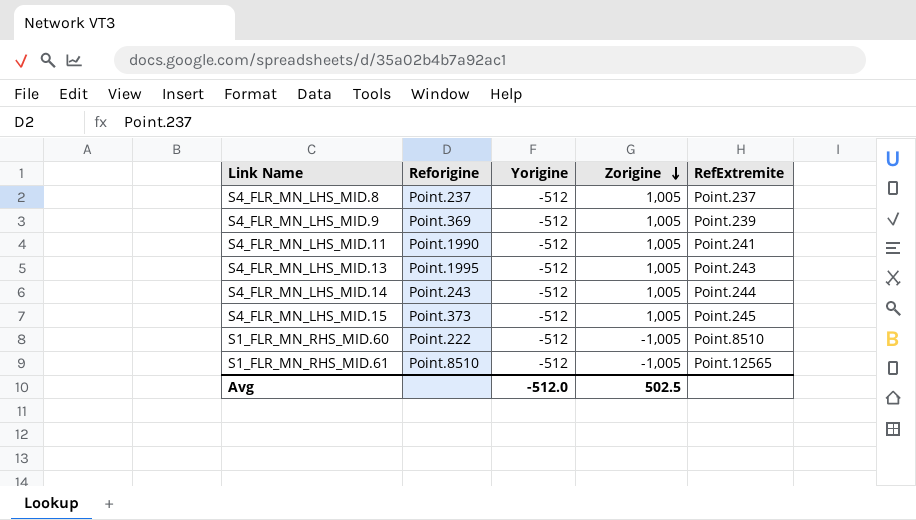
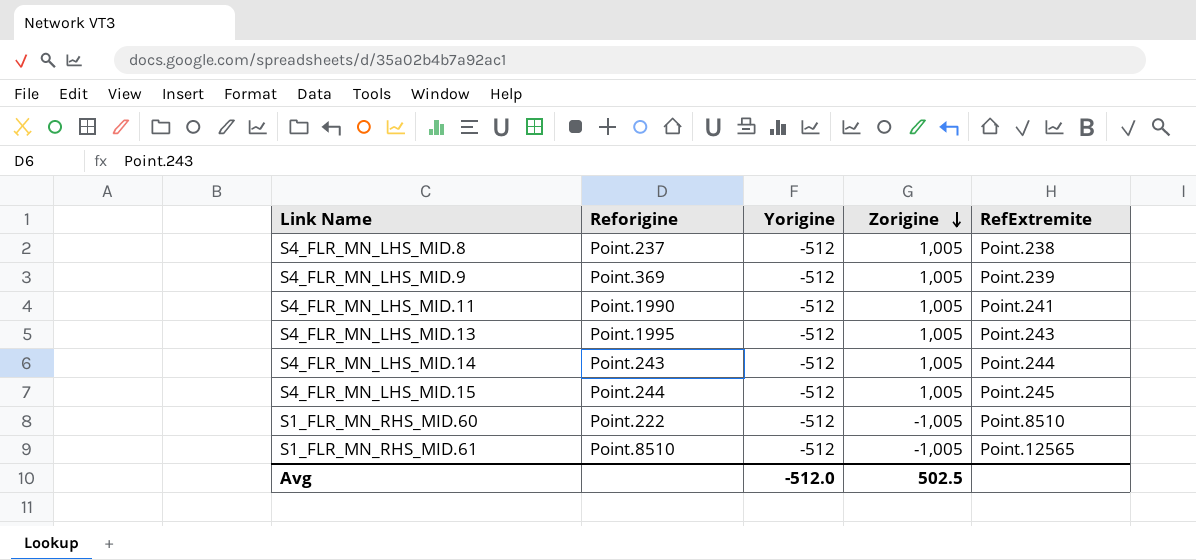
S4_FLR_MN_LHS_MID.8 | RefExtremite: Point.237 -> Point.238
S4_FLR_MN_LHS_MID.15 | Reforigine: Point.373 -> Point.244

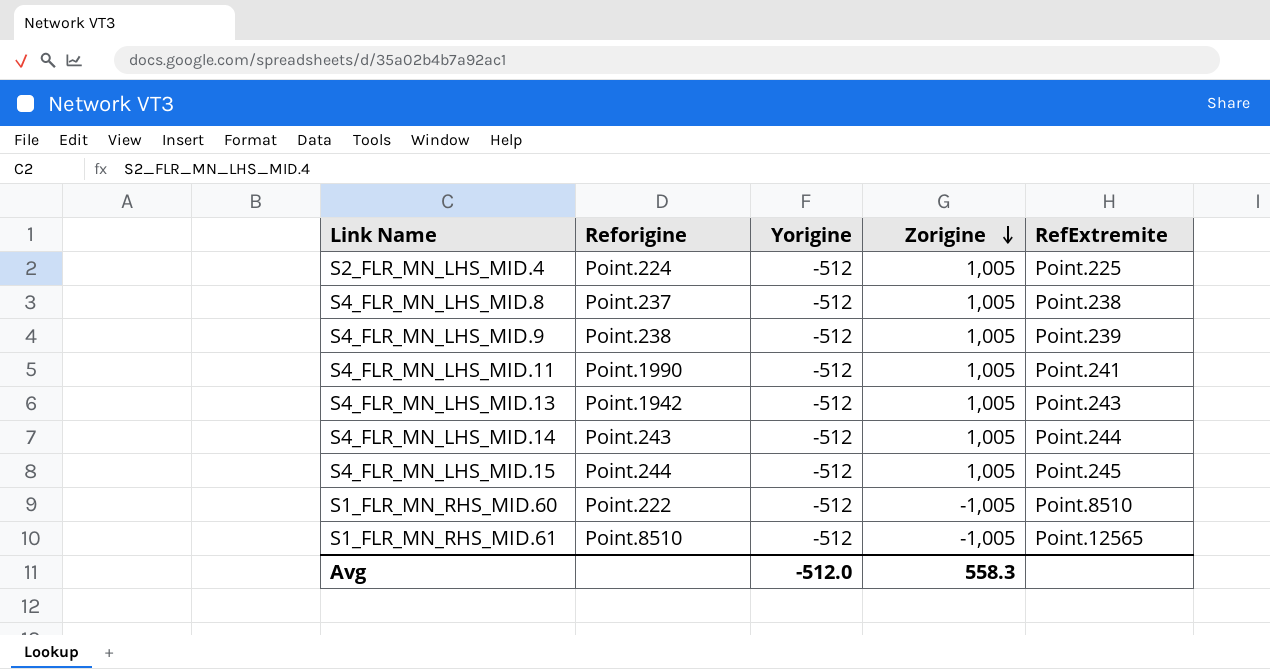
row S2_FLR_MN_LHS_MID.4: none -> Point.224 | -512 | 1,005 | Point.225
S4_FLR_MN_LHS_MID.9 | Reforigine: Point.369 -> Point.238
S4_FLR_MN_LHS_MID.13 | Reforigine: Point.1995 -> Point.1942
Avg | Zorigine: 502.5 -> 558.3

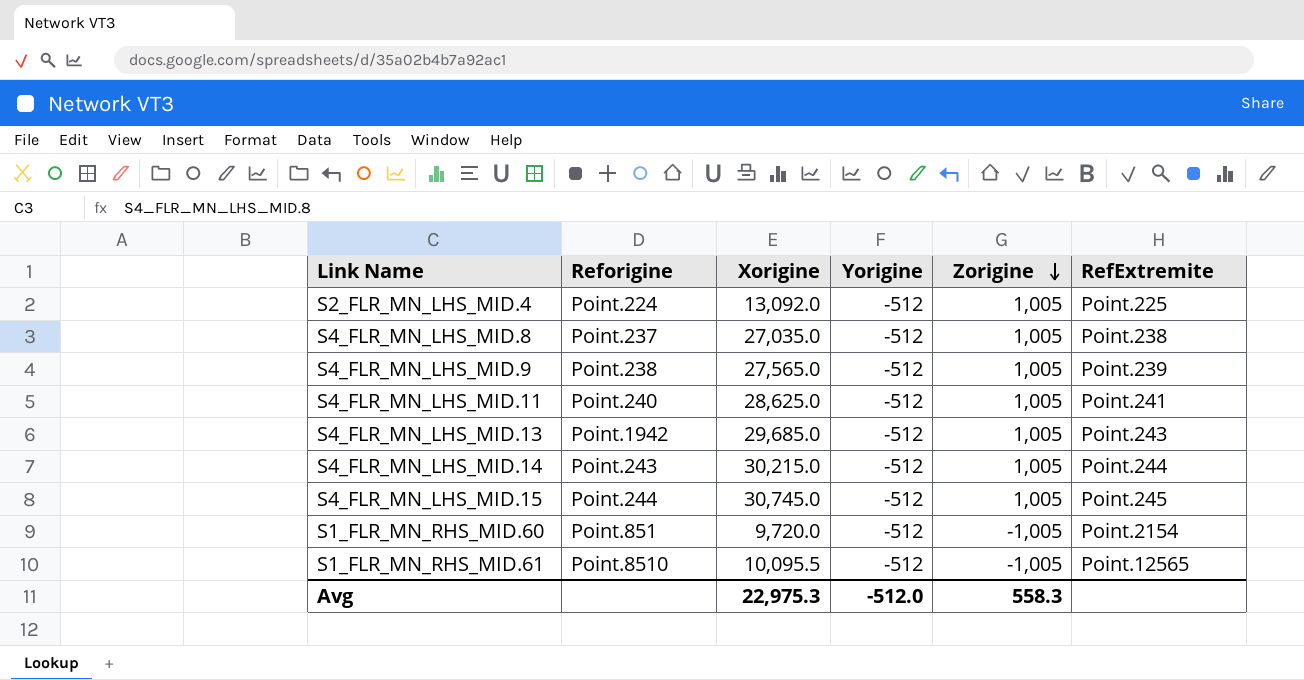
column Xorigine | position: none -> 3
S4_FLR_MN_LHS_MID.11 | Reforigine: Point.1990 -> Point.240
S1_FLR_MN_RHS_MID.60 | Reforigine: Point.222 -> Point.851
S1_FLR_MN_RHS_MID.60 | RefExtremite: Point.8510 -> Point.2154

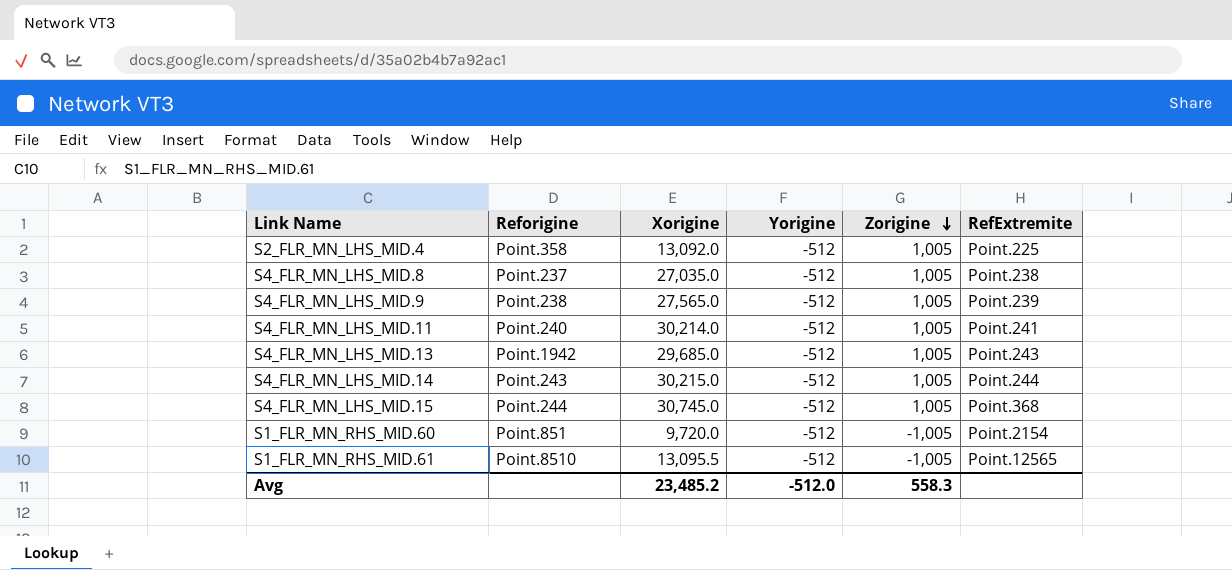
S2_FLR_MN_LHS_MID.4 | Reforigine: Point.224 -> Point.358
S4_FLR_MN_LHS_MID.11 | Xorigine: 28,625.0 -> 30,214.0
S4_FLR_MN_LHS_MID.15 | RefExtremite: Point.245 -> Point.368
S1_FLR_MN_RHS_MID.61 | Xorigine: 10,095.5 -> 13,095.5
Avg | Xorigine: 22,975.3 -> 23,485.2

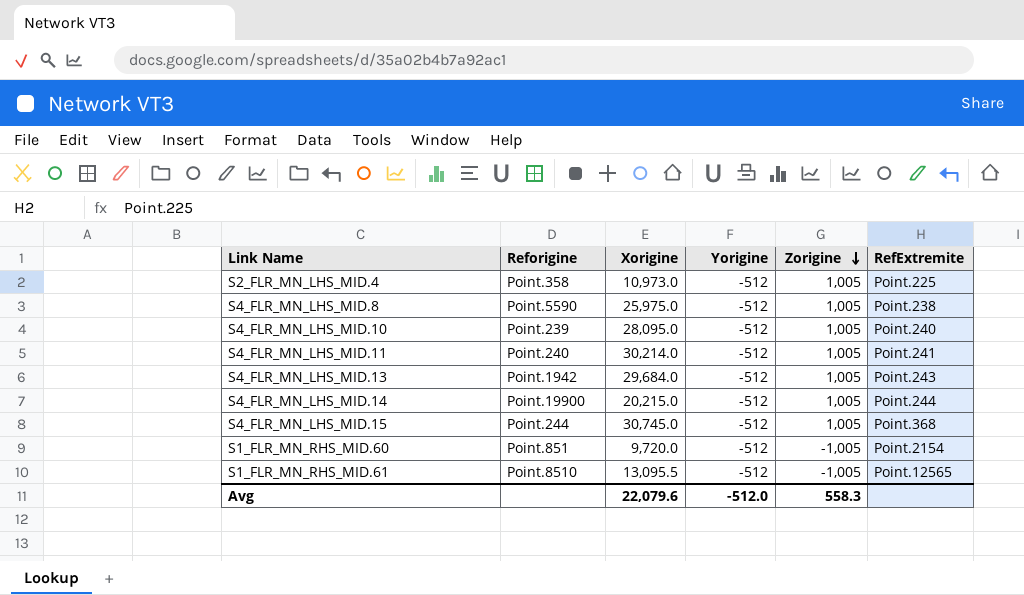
row S4_FLR_MN_LHS_MID.9: Point.238 | 27,565.0 | -512 | 1,005 | Point.239 -> none
S2_FLR_MN_LHS_MID.4 | Xorigine: 13,092.0 -> 10,973.0
S4_FLR_MN_LHS_MID.8 | Reforigine: Point.237 -> Point.5590
S4_FLR_MN_LHS_MID.8 | Xorigine: 27,035.0 -> 25,975.0
row S4_FLR_MN_LHS_MID.10: none -> Point.239 | 28,095.0 | -512 | 1,005 | Point.240
S4_FLR_MN_LHS_MID.13 | Xorigine: 29,685.0 -> 29,684.0
S4_FLR_MN_LHS_MID.14 | Reforigine: Point.243 -> Point.19900
S4_FLR_MN_LHS_MID.14 | Xorigine: 30,215.0 -> 20,215.0
Avg | Xorigine: 23,485.2 -> 22,079.6

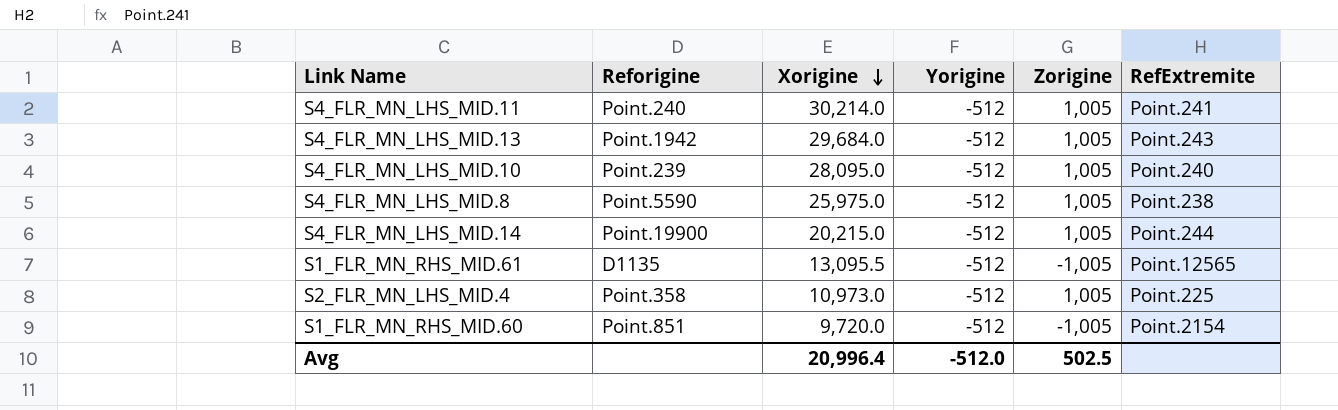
row order: Zorigine descending -> Xorigine descending
row S4_FLR_MN_LHS_MID.15: Point.244 | 30,745.0 | -512 | 1,005 | Point.368 -> none
S1_FLR_MN_RHS_MID.61 | Reforigine: Point.8510 -> D1135
Avg | Xorigine: 22,079.6 -> 20,996.4
Avg | Zorigine: 558.3 -> 502.5

